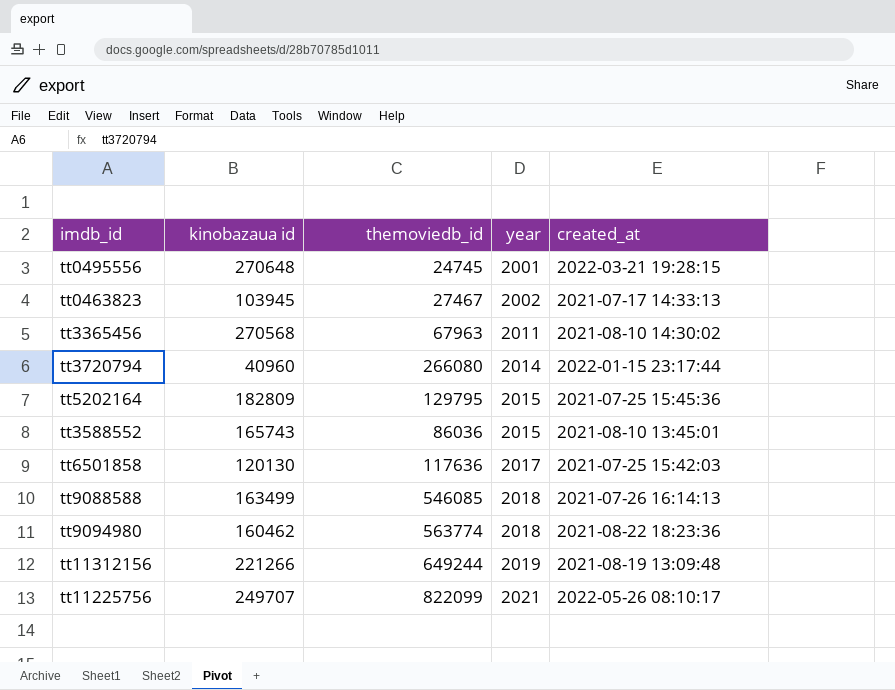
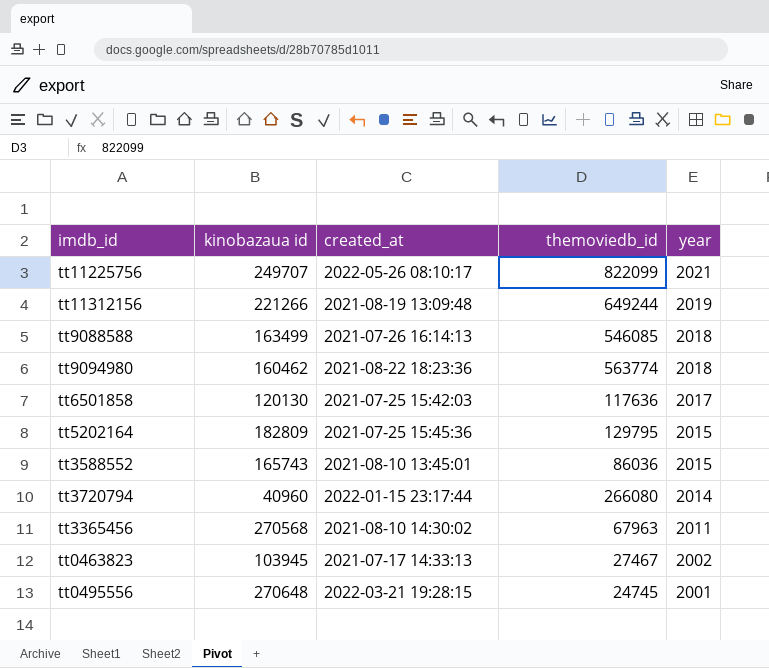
row order: year ascending -> year descending
column created_at | position: 5 -> 3

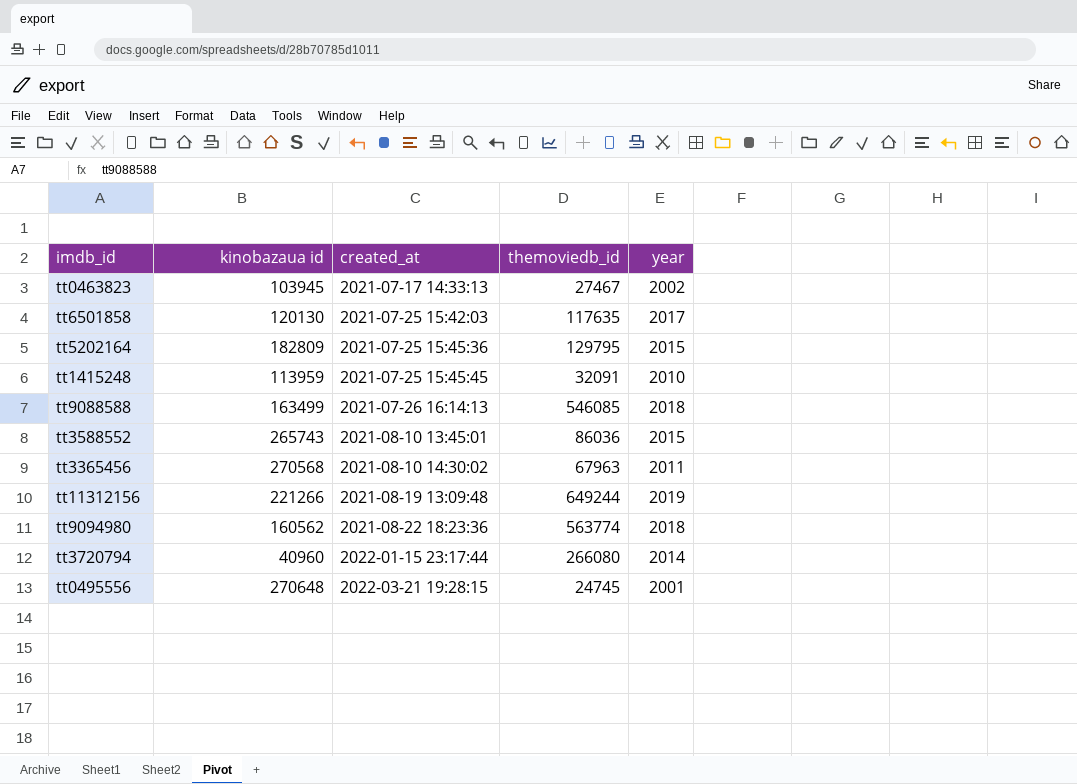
row order: year descending -> created_at ascending
row tt11225756: 249707 | 2022-05-26 08:10:17 | 822099 | 2021 -> none
tt6501858 | themoviedb_id: 117636 -> 117635
row tt1415248: none -> 113959 | 2021-07-25 15:45:45 | 32091 | 2010
tt3588552 | kinobazaua id: 165743 -> 265743
tt9094980 | kinobazaua id: 160462 -> 160562

